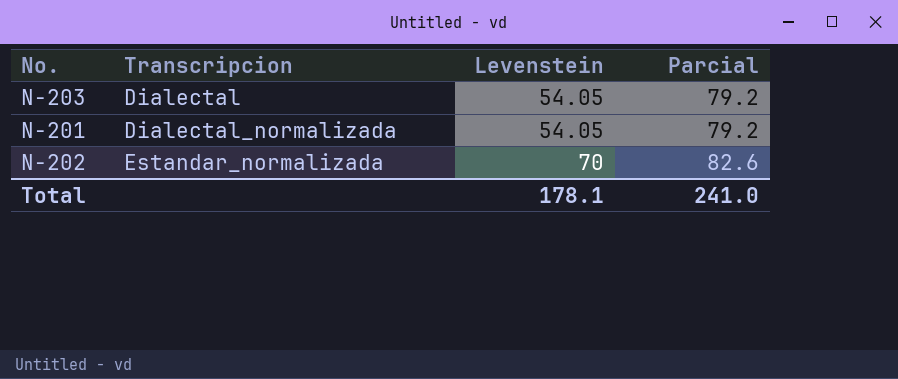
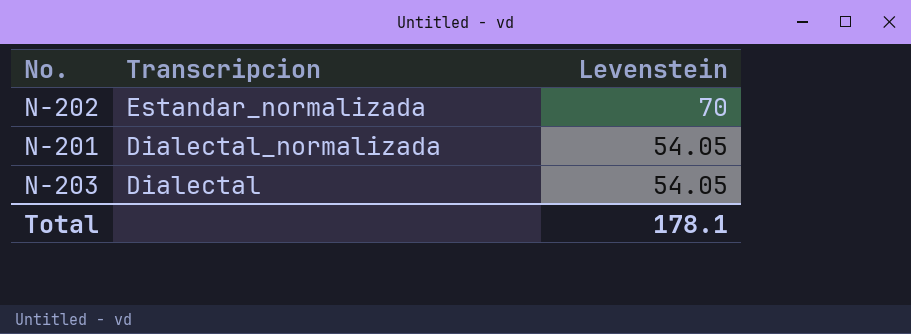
row order: Transcripcion ascending -> Transcripcion descending
column Parcial | position: 4 -> none

